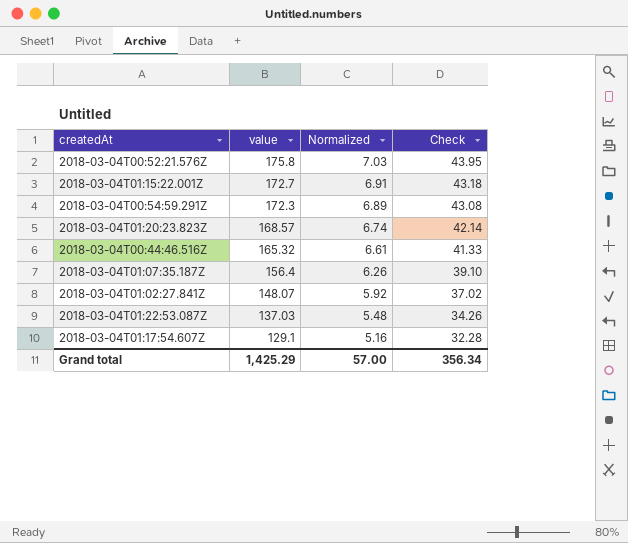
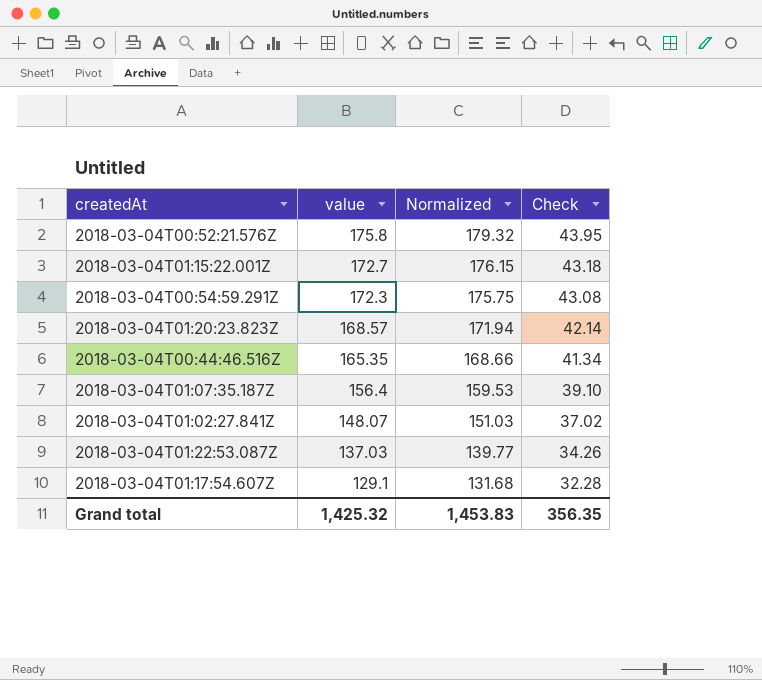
column Normalized | formula: [value] * 0.04 -> [value] * 1.02
2018-03-04T00:44:46.516Z | value: 165.32 -> 165.35
2018-03-04T00:44:46.516Z | Check: 41.33 -> 41.34
Grand total | value: 1,425.29 -> 1,425.32
Grand total | Normalized: 57.00 -> 1,453.83
Grand total | Check: 356.34 -> 356.35

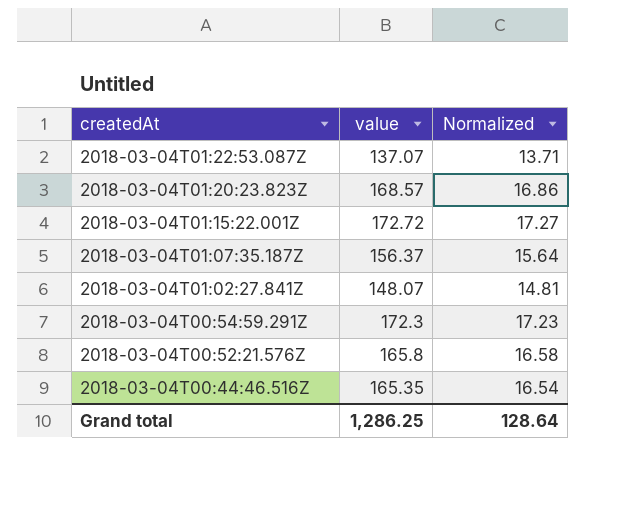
row order: value descending -> createdAt descending
column Check | formula: [value] * 0.25 -> none
column Normalized | formula: [value] * 1.02 -> [value] * 0.1
row 2018-03-04T01:17:54.607Z: 129.1 | 131.68 | 32.28 -> none
2018-03-04T01:22:53.087Z | value: 137.03 -> 137.07
2018-03-04T01:15:22.001Z | value: 172.7 -> 172.72
2018-03-04T01:07:35.187Z | value: 156.4 -> 156.37
2018-03-04T00:52:21.576Z | value: 175.8 -> 165.8
Grand total | value: 1,425.32 -> 1,286.25
Grand total | Normalized: 1,453.83 -> 128.64

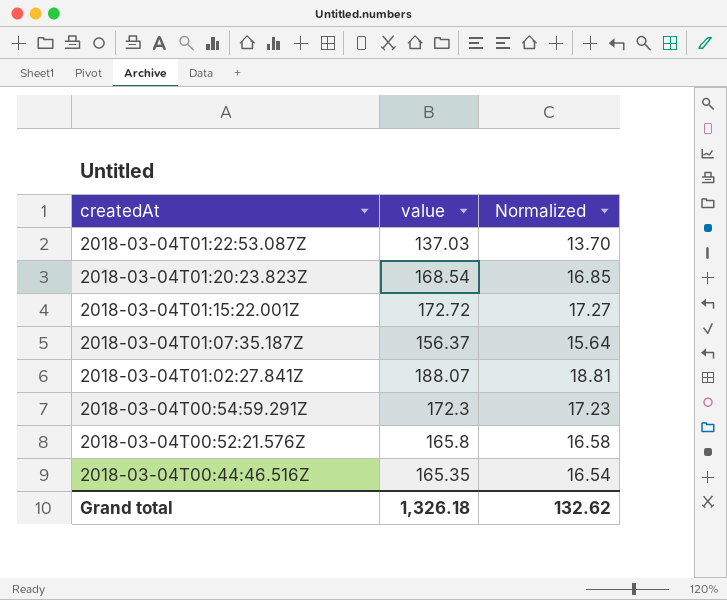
2018-03-04T01:22:53.087Z | value: 137.07 -> 137.03
2018-03-04T01:22:53.087Z | Normalized: 13.71 -> 13.70
2018-03-04T01:20:23.823Z | value: 168.57 -> 168.54
2018-03-04T01:20:23.823Z | Normalized: 16.86 -> 16.85
2018-03-04T01:02:27.841Z | value: 148.07 -> 188.07
2018-03-04T01:02:27.841Z | Normalized: 14.81 -> 18.81
Grand total | value: 1,286.25 -> 1,326.18
Grand total | Normalized: 128.64 -> 132.62

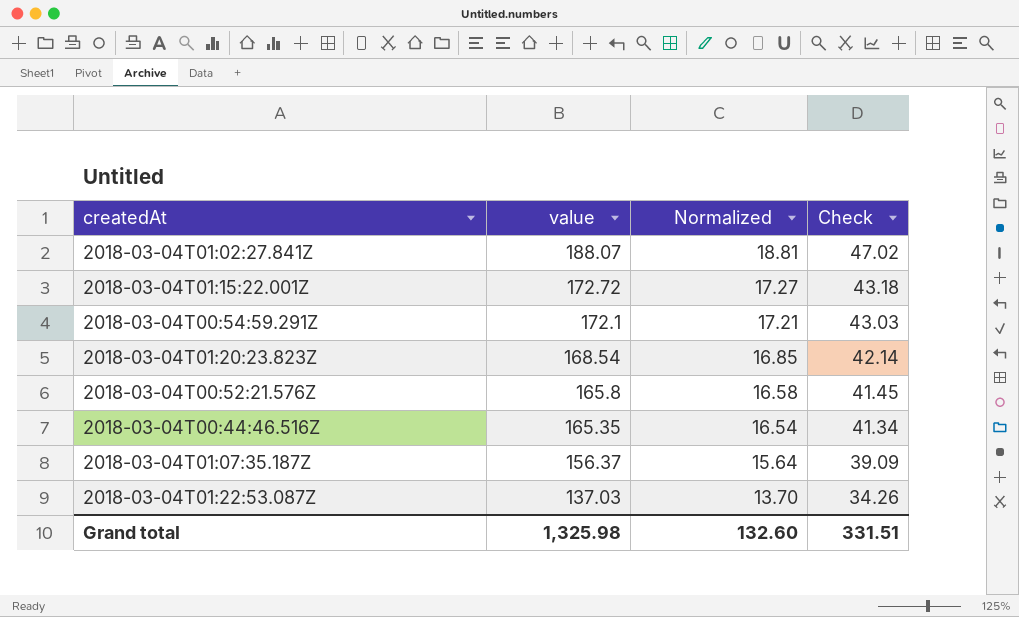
row order: createdAt descending -> value descending
column Check | formula: none -> [value] * 0.25
2018-03-04T00:54:59.291Z | value: 172.3 -> 172.1
2018-03-04T00:54:59.291Z | Normalized: 17.23 -> 17.21
Grand total | value: 1,326.18 -> 1,325.98
Grand total | Normalized: 132.62 -> 132.60

